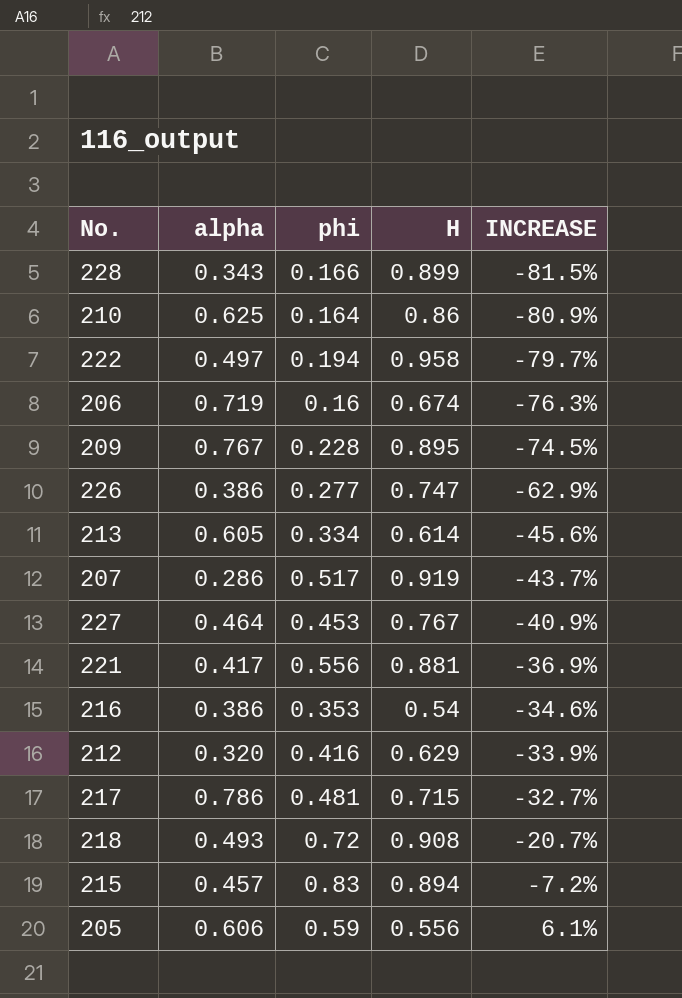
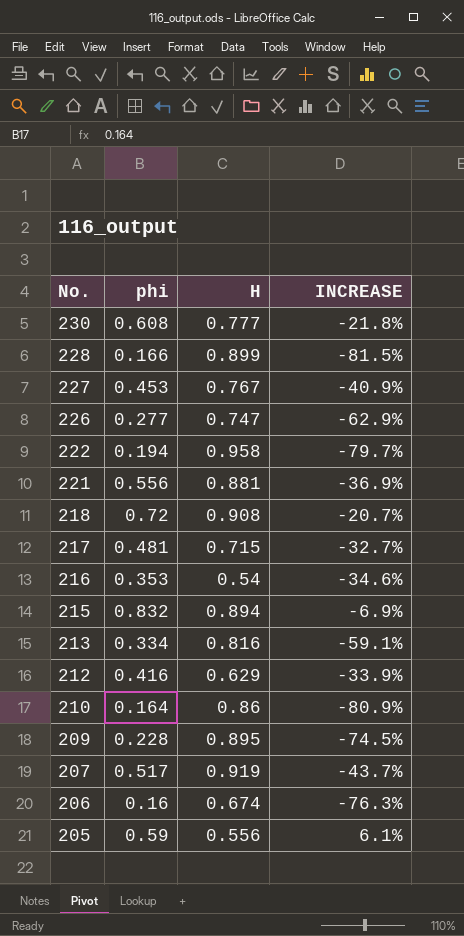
row order: INCREASE ascending -> No. descending
column alpha | position: 2 -> none
row 230: none -> 0.608 | 0.777 | -21.8%
215 | phi: 0.83 -> 0.832
215 | INCREASE: -7.2% -> -6.9%
213 | H: 0.614 -> 0.816
213 | INCREASE: -45.6% -> -59.1%

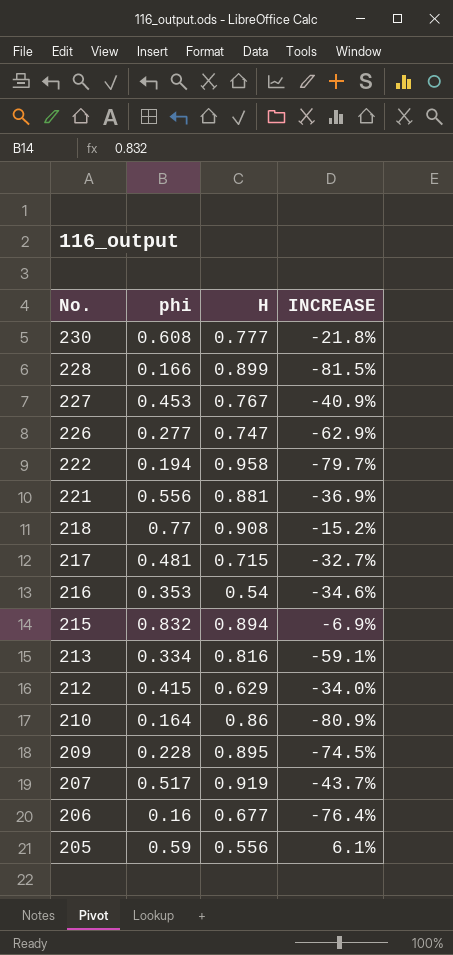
218 | phi: 0.72 -> 0.77
218 | INCREASE: -20.7% -> -15.2%
212 | phi: 0.416 -> 0.415
212 | INCREASE: -33.9% -> -34.0%
206 | H: 0.674 -> 0.677
206 | INCREASE: -76.3% -> -76.4%

